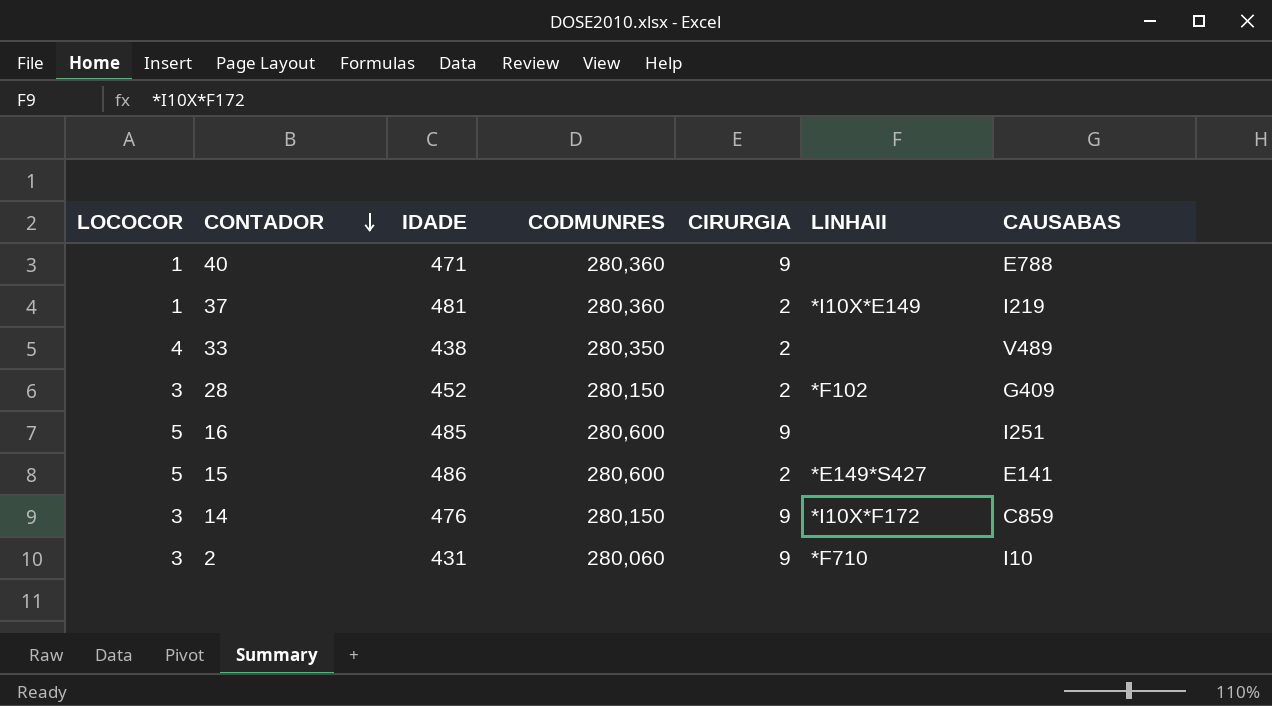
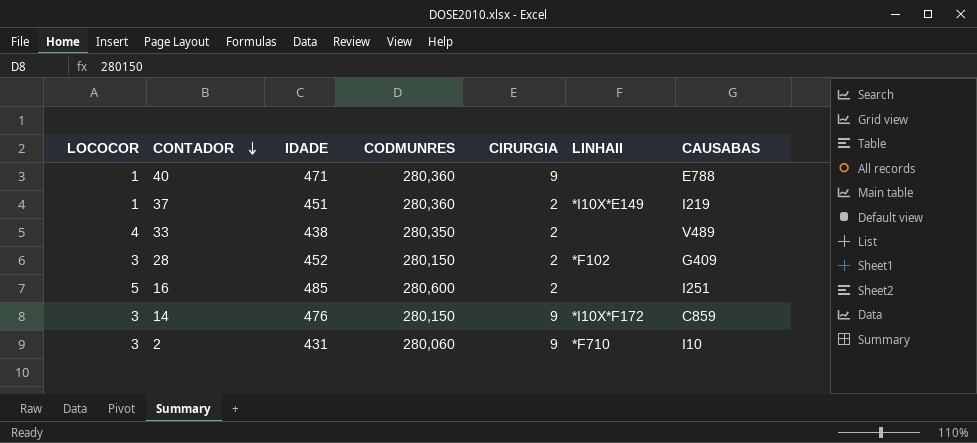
row 15: 5 | 486 | 280,600 | 2 | *E149*S427 | E141 -> none
37 | IDADE: 481 -> 451
16 | CIRURGIA: 9 -> 2

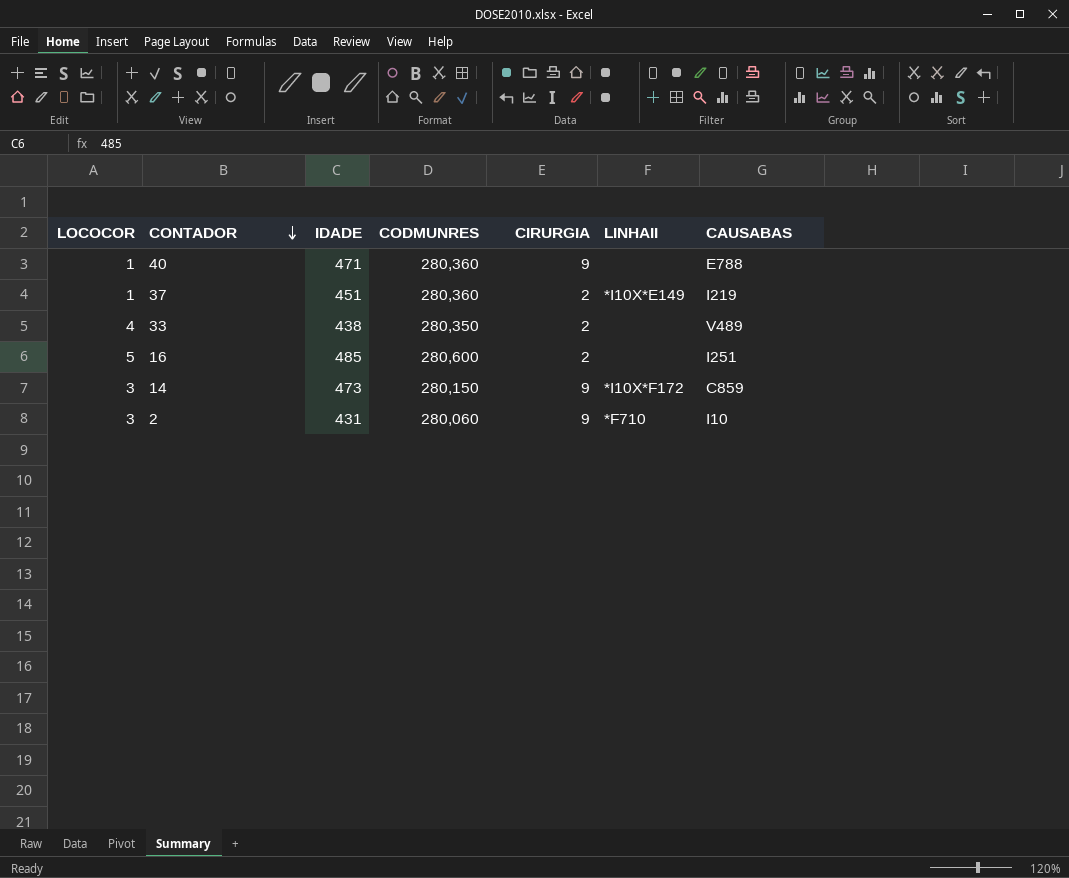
row 28: 3 | 452 | 280,150 | 2 | *F102 | G409 -> none
14 | IDADE: 476 -> 473

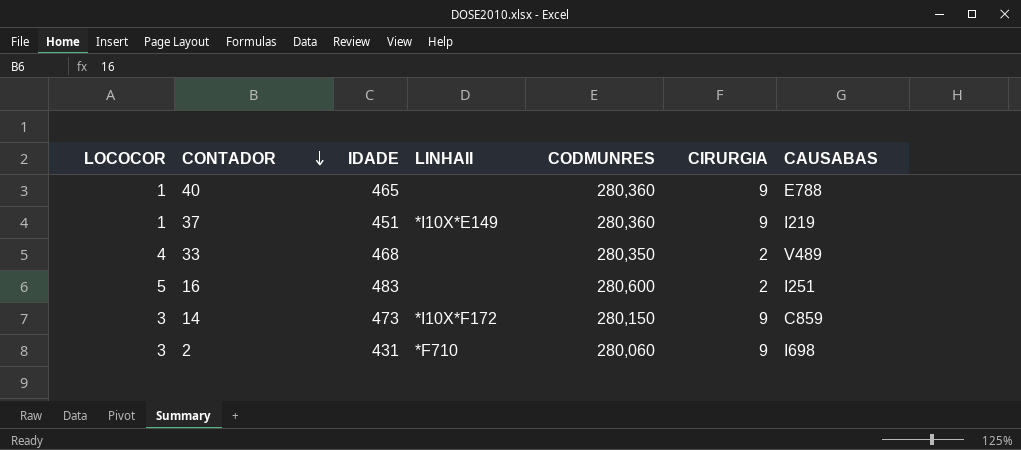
column LINHAII | position: 6 -> 4
40 | IDADE: 471 -> 465
37 | CIRURGIA: 2 -> 9
33 | IDADE: 438 -> 468
16 | IDADE: 485 -> 483
2 | CAUSABAS: I10 -> I698

